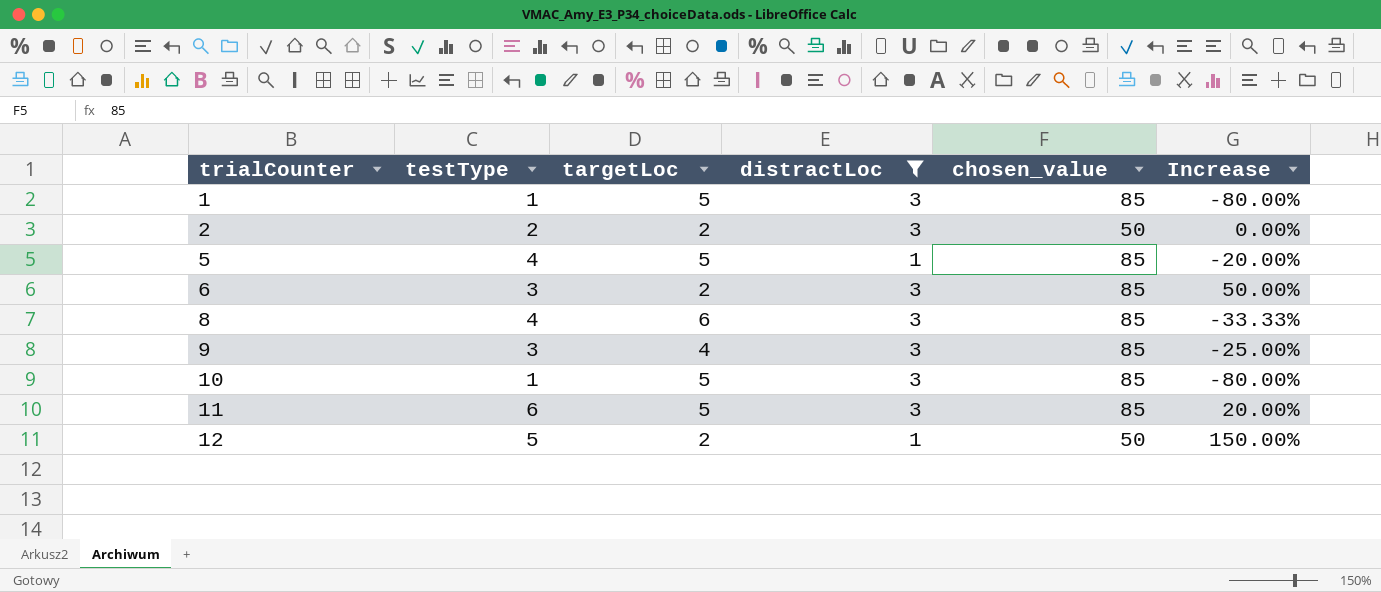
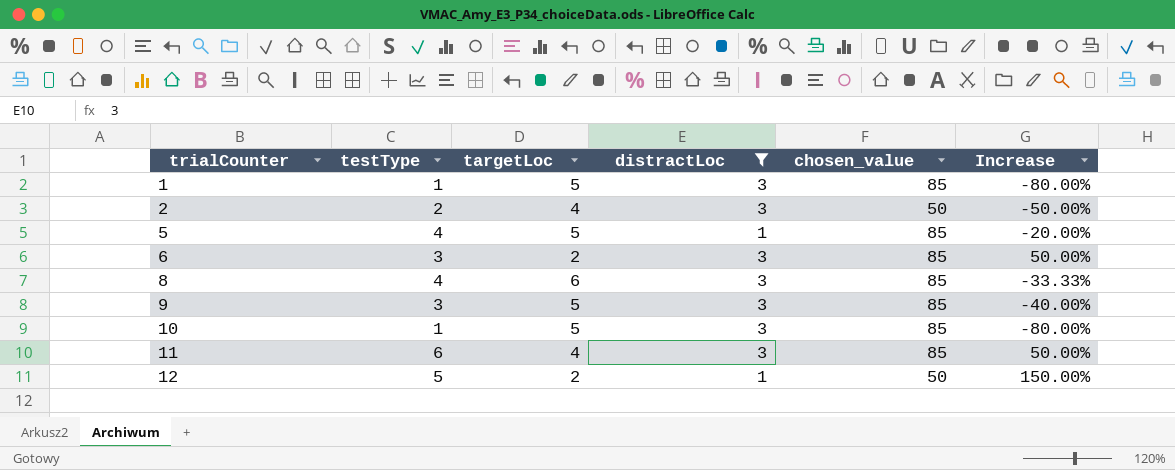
2 | targetLoc: 2 -> 4
2 | Increase: 0.00% -> -50.00%
9 | targetLoc: 4 -> 5
9 | Increase: -25.00% -> -40.00%
11 | targetLoc: 5 -> 4
11 | Increase: 20.00% -> 50.00%

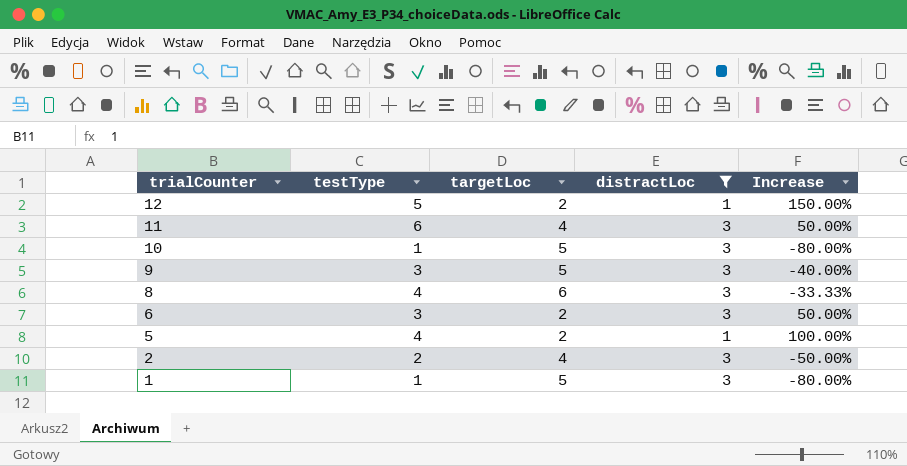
row order: trialCounter ascending -> trialCounter descending
column chosen_value | position: 5 -> none
5 | targetLoc: 5 -> 2
5 | Increase: -20.00% -> 100.00%

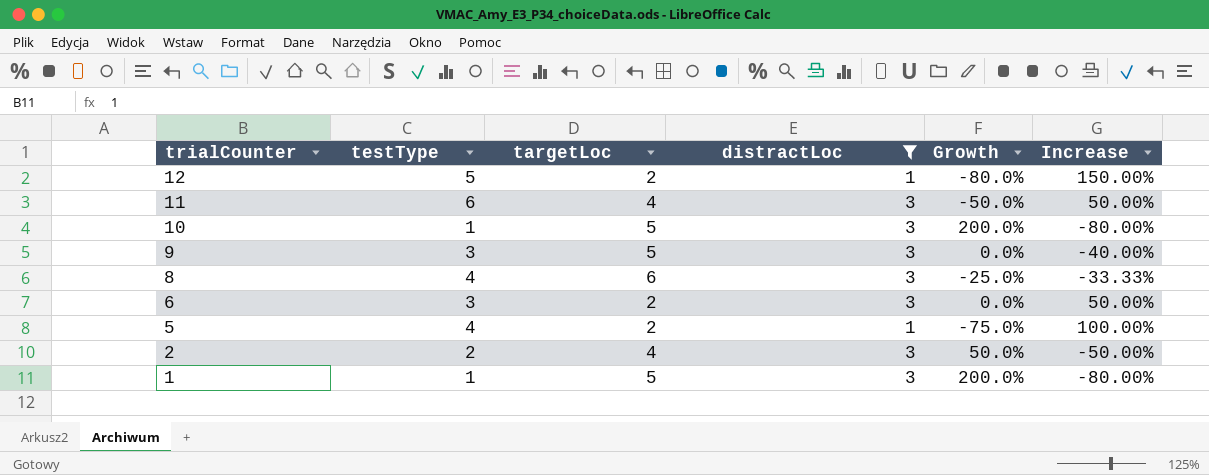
column Growth | formula: none -> ([distractLoc] - [testType]) / [testType]

